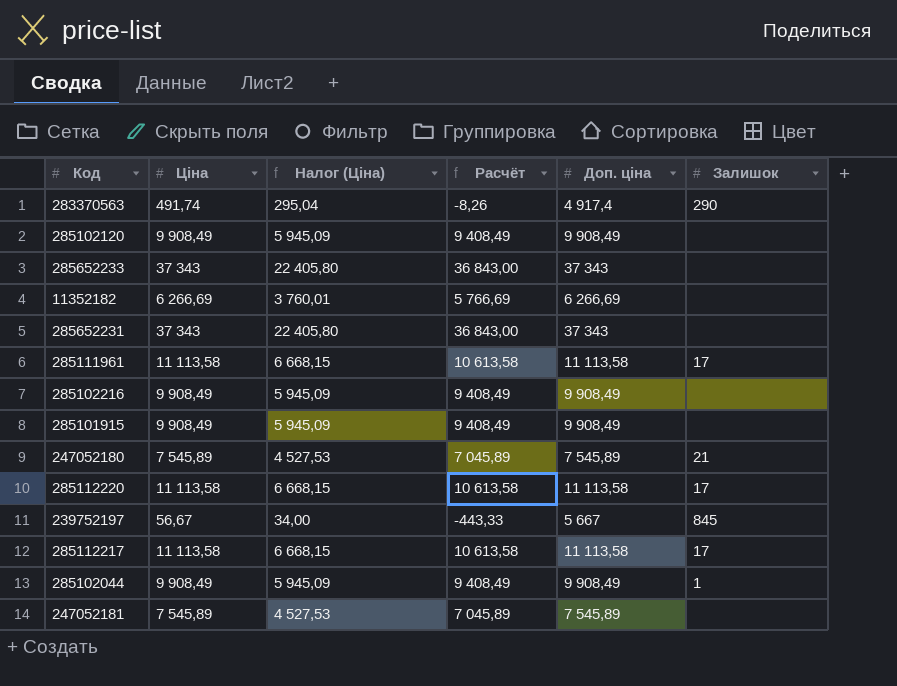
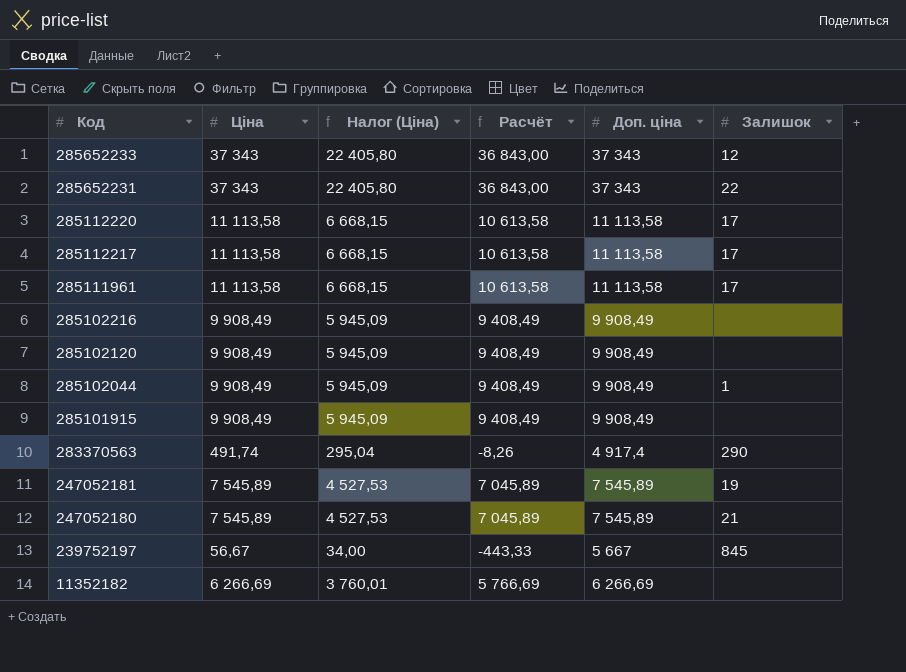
row order: none -> Код descending
285652233 | Залишок: none -> 12
285652231 | Залишок: none -> 22
247052181 | Залишок: none -> 19

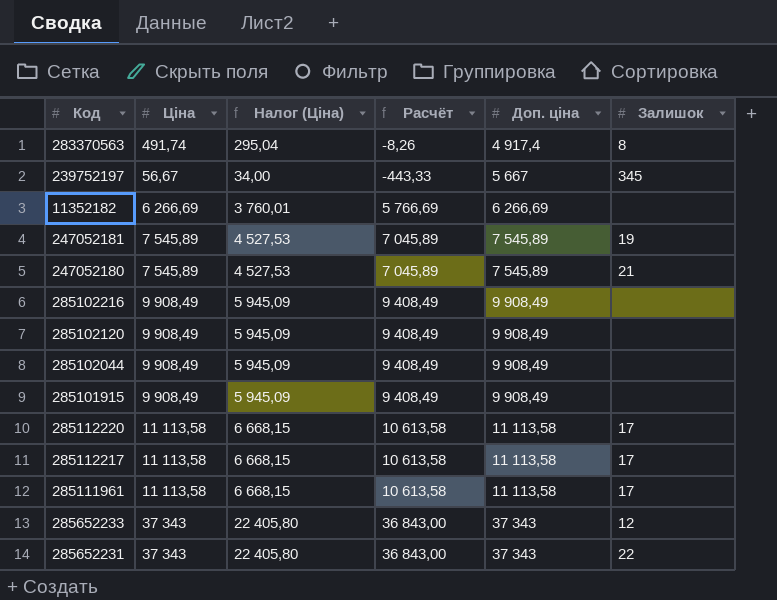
row order: Код descending -> Доп. ціна ascending
283370563 | Залишок: 290 -> 8
239752197 | Залишок: 845 -> 345
285102044 | Залишок: 1 -> none

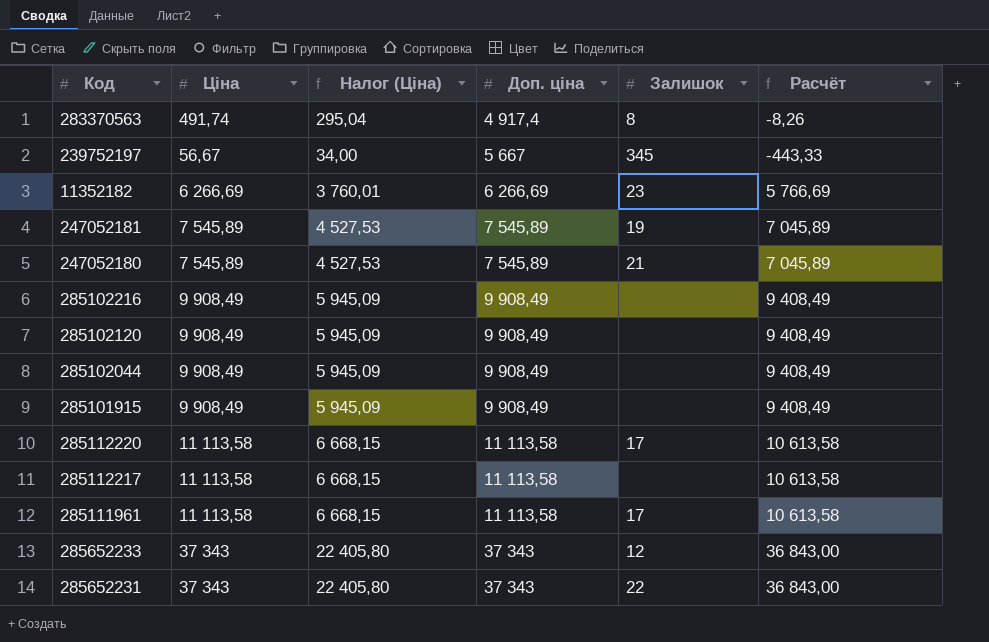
column Расчёт | position: 4 -> 6
11352182 | Залишок: none -> 23
285112217 | Залишок: 17 -> none

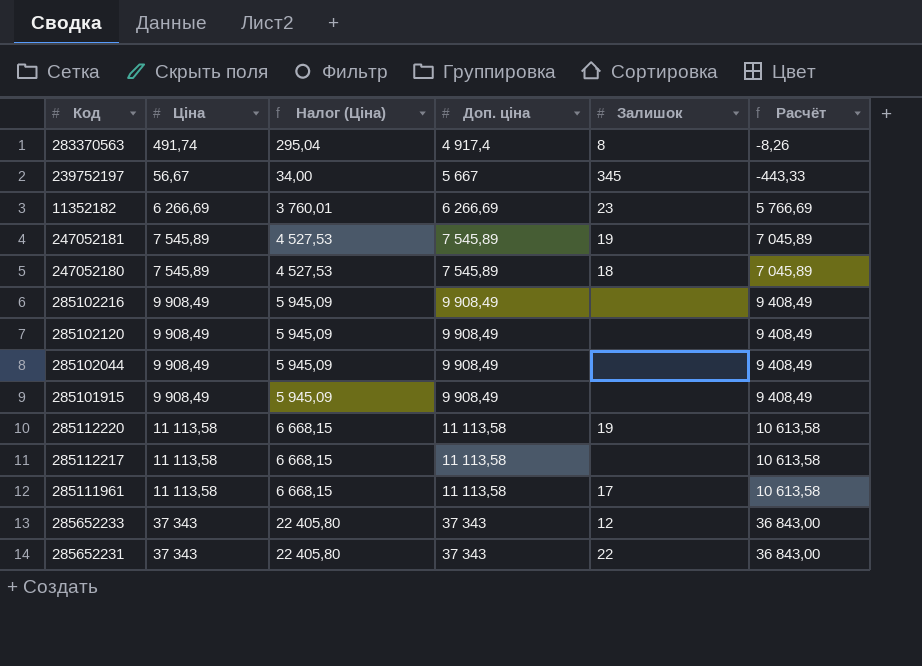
247052180 | Залишок: 21 -> 18
285112220 | Залишок: 17 -> 19

